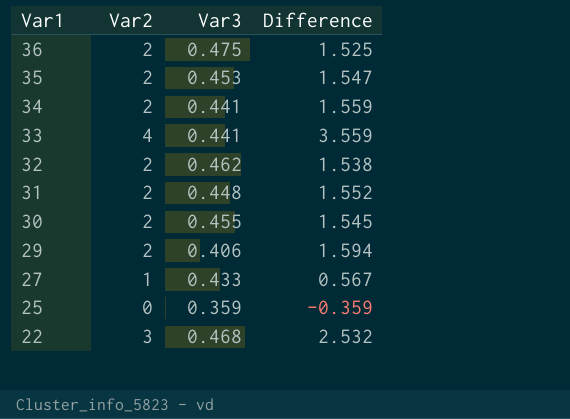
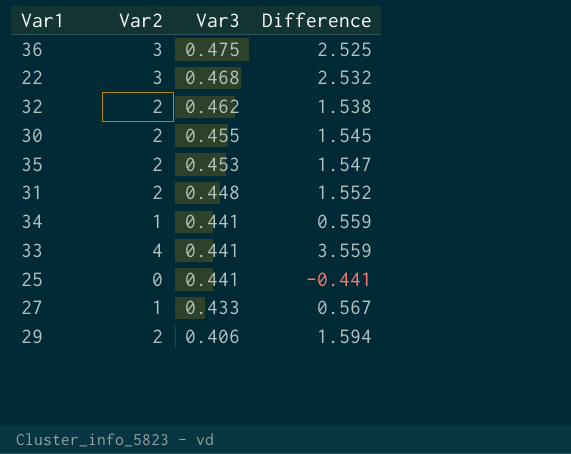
row order: Var1 descending -> Var3 descending
36 | Var2: 2 -> 3
36 | Difference: 1.525 -> 2.525
34 | Var2: 2 -> 1
34 | Difference: 1.559 -> 0.559
25 | Var3: 0.359 -> 0.441
25 | Difference: -0.359 -> -0.441

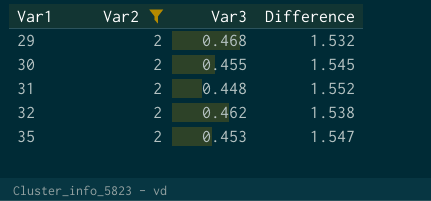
filter: none -> Var2 = 2
row order: Var3 descending -> Var1 ascending
29 | Var3: 0.406 -> 0.468
29 | Difference: 1.594 -> 1.532

